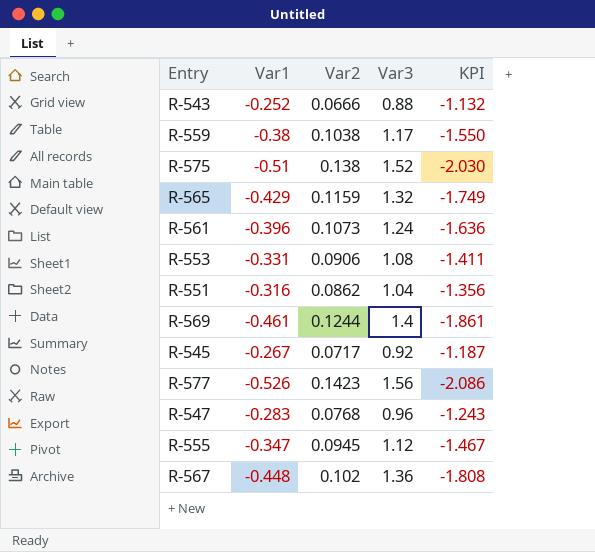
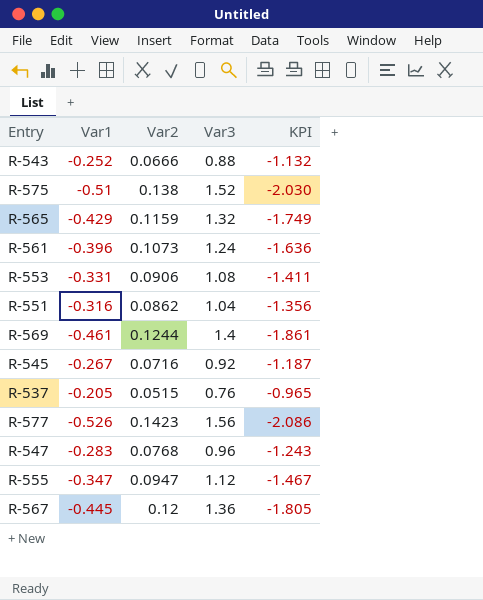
row R-559: -0.38 | 0.1038 | 1.17 | -1.550 -> none
R-545 | Var2: 0.0717 -> 0.0716
row R-537: none -> -0.205 | 0.0515 | 0.76 | -0.965
R-555 | Var2: 0.0945 -> 0.0947
R-567 | Var1: -0.448 -> -0.445
R-567 | Var2: 0.102 -> 0.12
R-567 | KPI: -1.808 -> -1.805

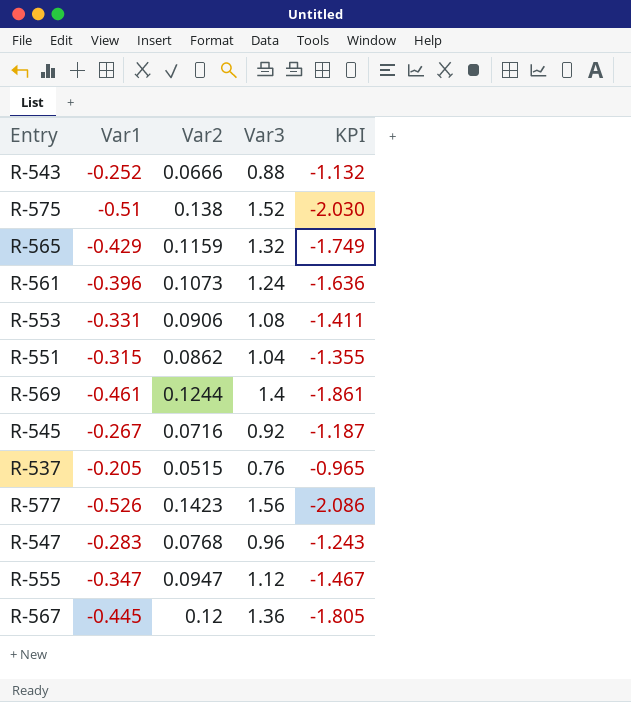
R-551 | Var1: -0.316 -> -0.315
R-551 | KPI: -1.356 -> -1.355

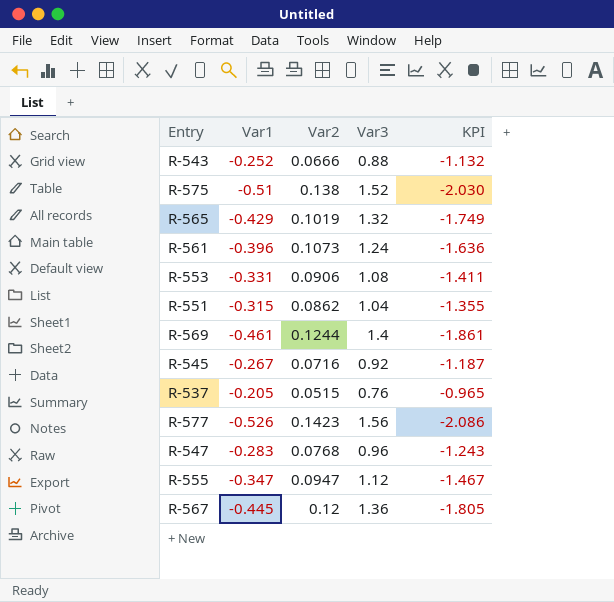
R-565 | Var2: 0.1159 -> 0.1019

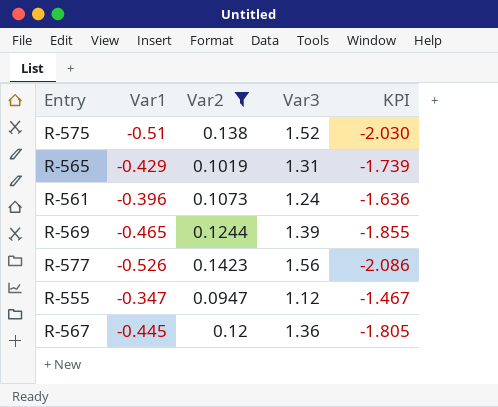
filter: none -> Var2 >= 0.0947
R-565 | Var3: 1.32 -> 1.31
R-565 | KPI: -1.749 -> -1.739
R-569 | Var1: -0.461 -> -0.465
R-569 | Var3: 1.4 -> 1.39
R-569 | KPI: -1.861 -> -1.855

